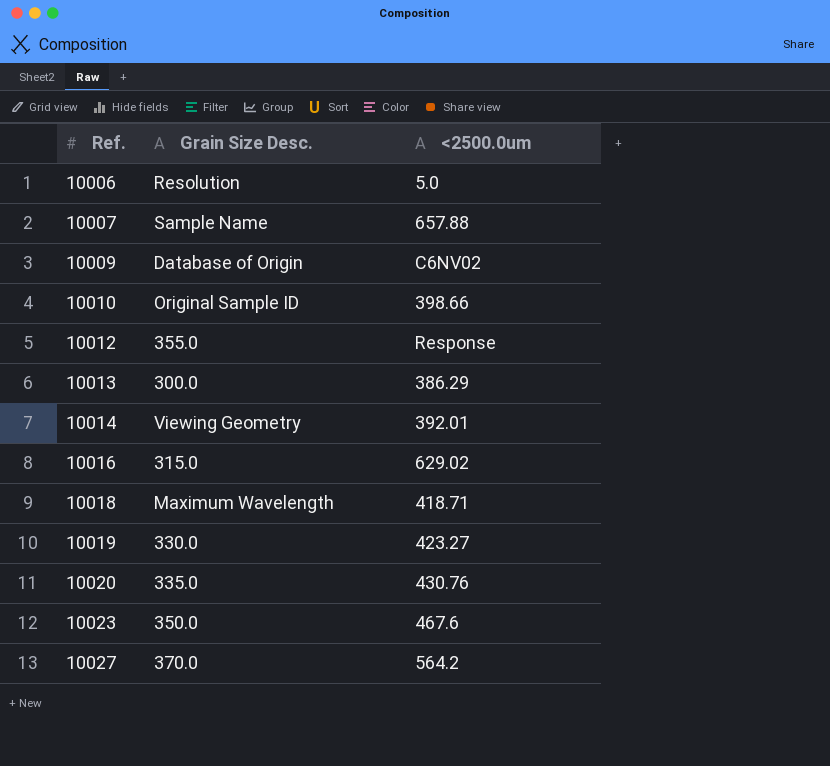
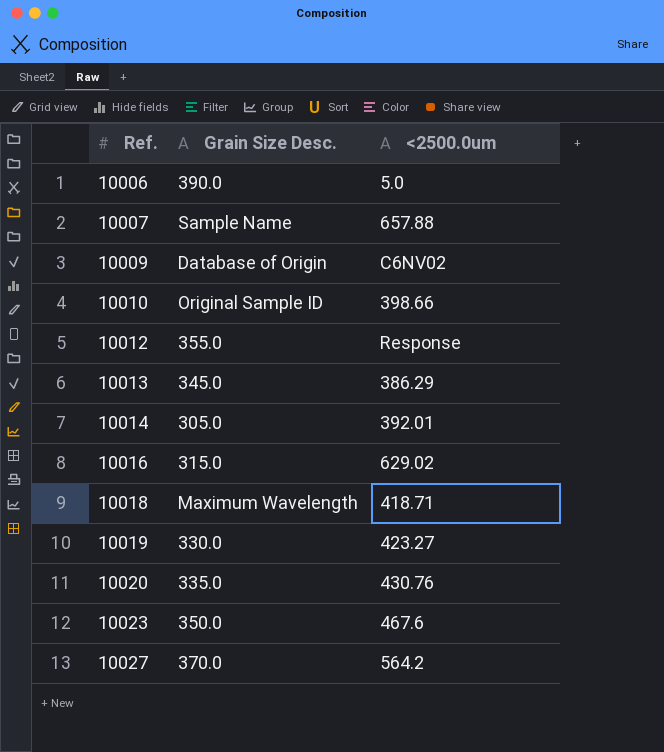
10006 | Grain Size Desc.: Resolution -> 390.0
10013 | Grain Size Desc.: 300.0 -> 345.0
10014 | Grain Size Desc.: Viewing Geometry -> 305.0

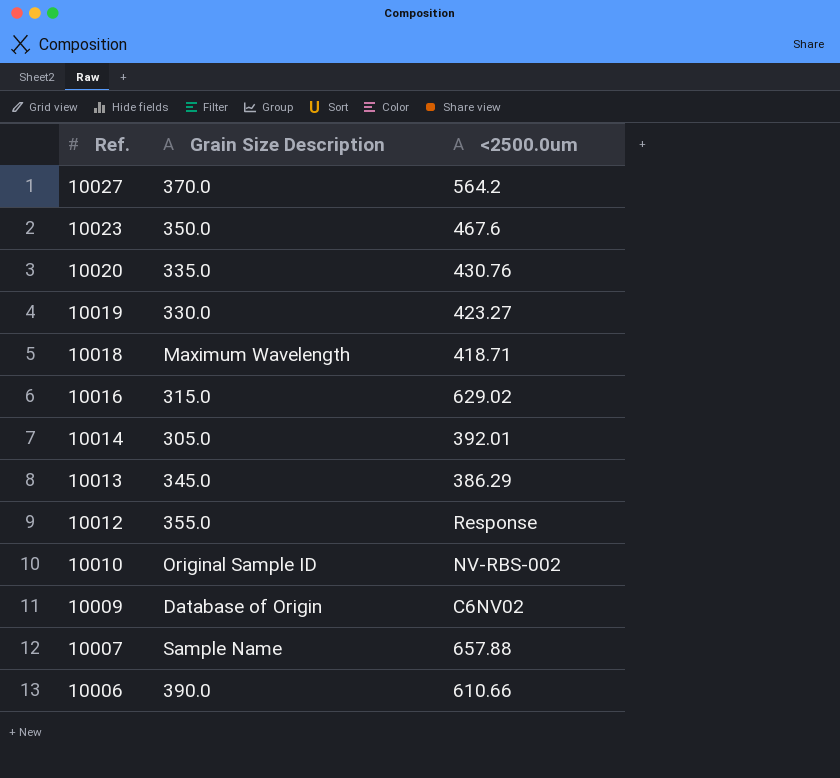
row order: Ref. ascending -> Ref. descending
column name: Grain Size Desc. -> Grain Size Description
10010 | <2500.0um: 398.66 -> NV-RBS-002
10006 | <2500.0um: 5.0 -> 610.66

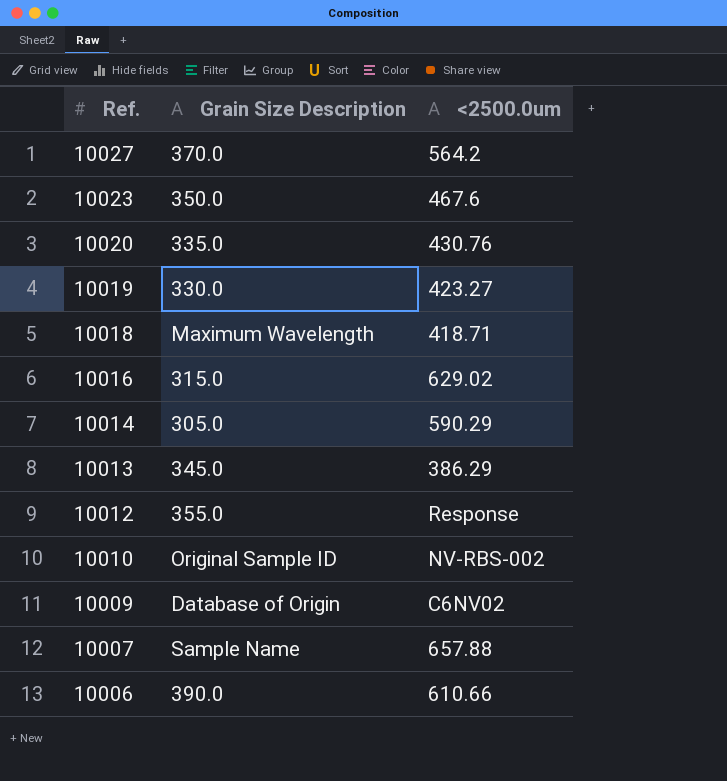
10014 | <2500.0um: 392.01 -> 590.29

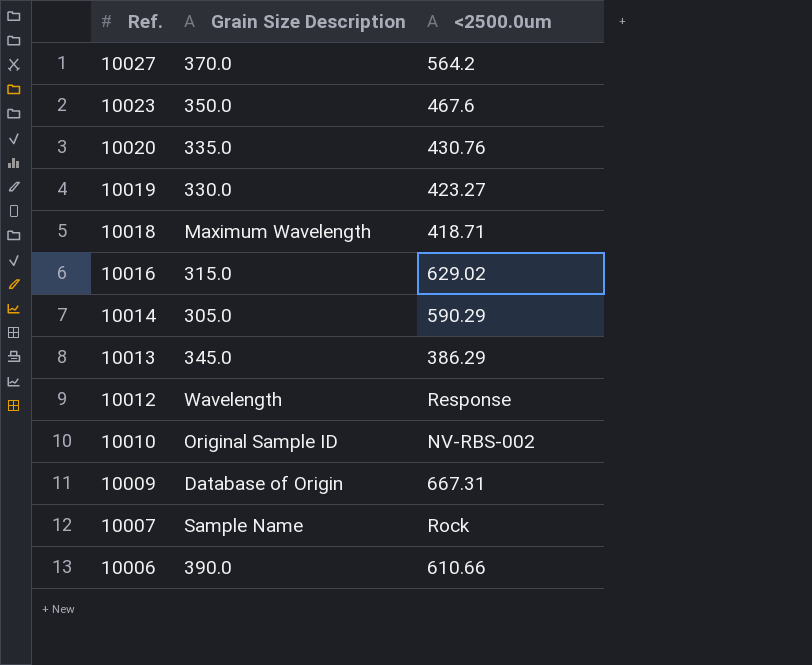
10012 | Grain Size Description: 355.0 -> Wavelength
10009 | <2500.0um: C6NV02 -> 667.31
10007 | <2500.0um: 657.88 -> Rock

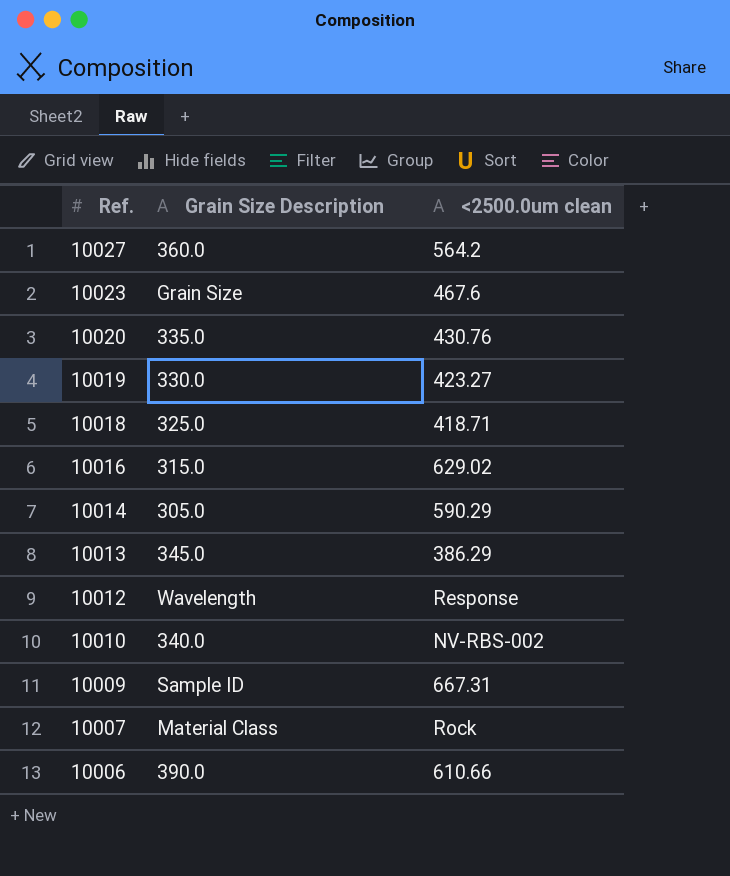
column name: <2500.0um -> <2500.0um clean
10027 | Grain Size Description: 370.0 -> 360.0
10023 | Grain Size Description: 350.0 -> Grain Size
10018 | Grain Size Description: Maximum Wavelength -> 325.0
10010 | Grain Size Description: Original Sample ID -> 340.0
10009 | Grain Size Description: Database of Origin -> Sample ID
10007 | Grain Size Description: Sample Name -> Material Class

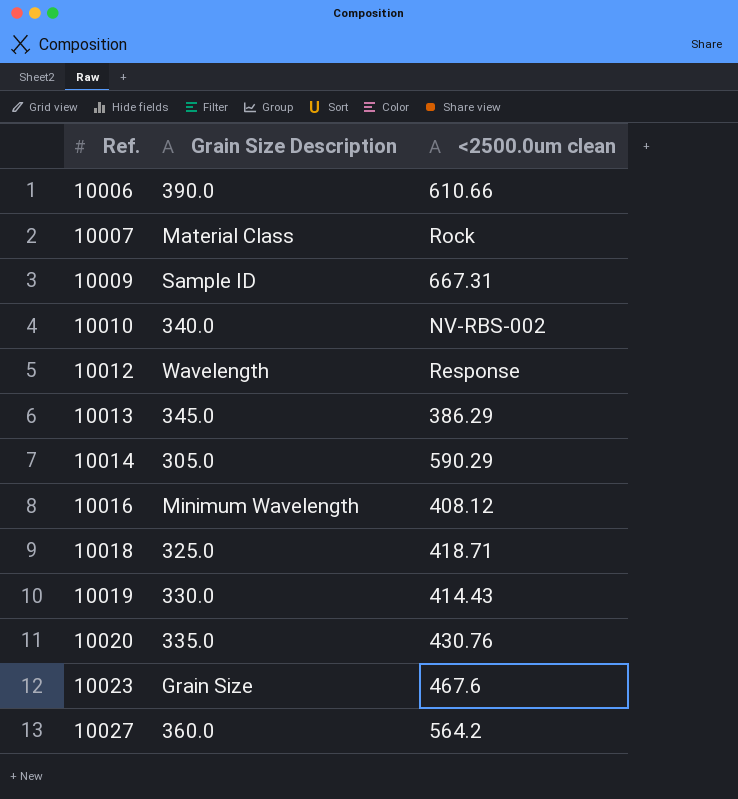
row order: Ref. descending -> Ref. ascending
10016 | Grain Size Description: 315.0 -> Minimum Wavelength
10016 | <2500.0um clean: 629.02 -> 408.12
10019 | <2500.0um clean: 423.27 -> 414.43

